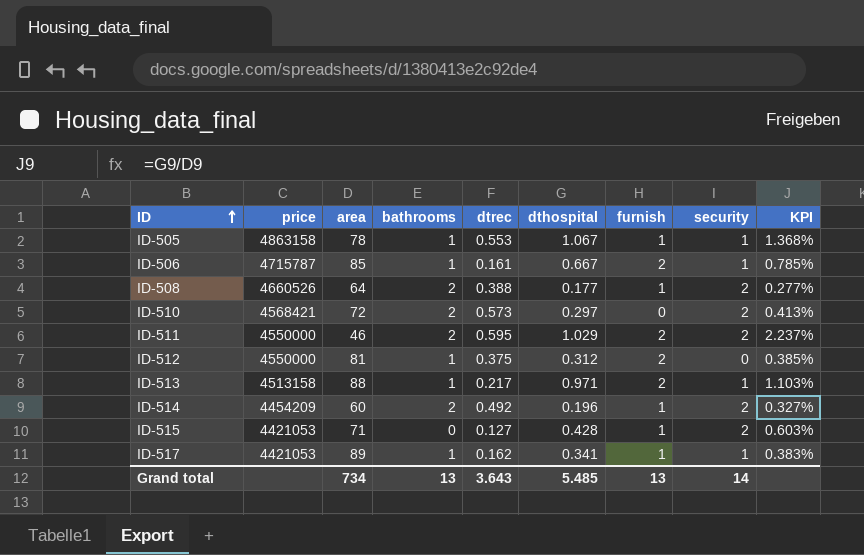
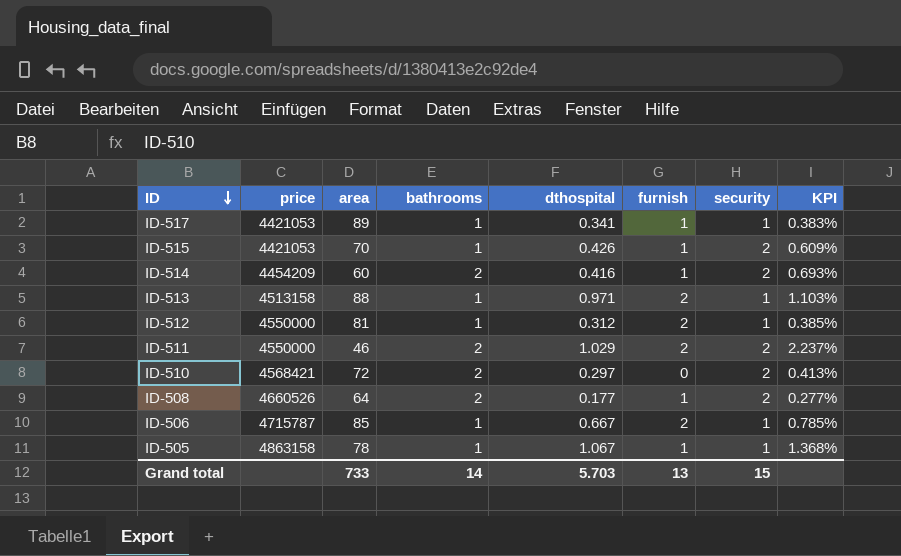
row order: ID ascending -> ID descending
column dtrec | position: 5 -> none
ID-515 | area: 71 -> 70
ID-515 | bathrooms: 0 -> 1
ID-515 | dthospital: 0.428 -> 0.426
ID-515 | KPI: 0.603% -> 0.609%
ID-514 | dthospital: 0.196 -> 0.416
ID-514 | KPI: 0.327% -> 0.693%
ID-512 | security: 0 -> 1
Grand total | area: 734 -> 733
Grand total | bathrooms: 13 -> 14
Grand total | dthospital: 5.485 -> 5.703
Grand total | security: 14 -> 15

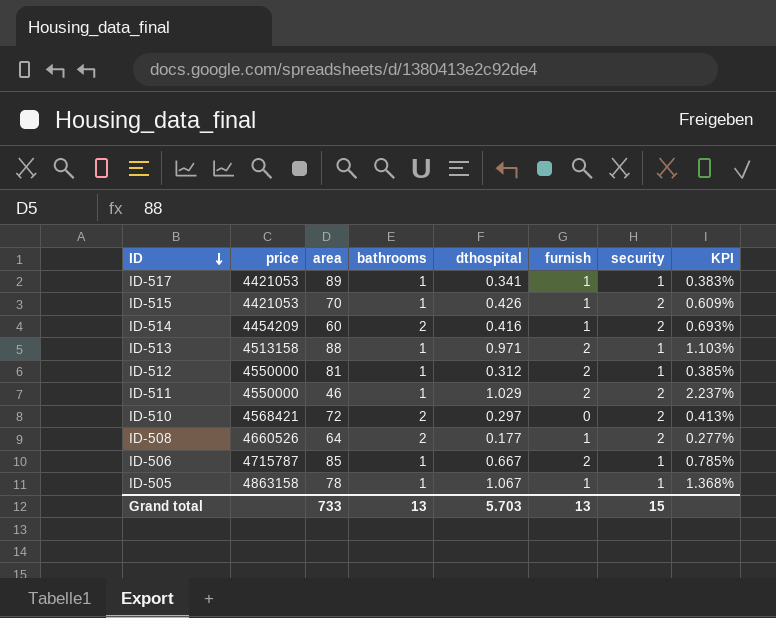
ID-511 | bathrooms: 2 -> 1
Grand total | bathrooms: 14 -> 13

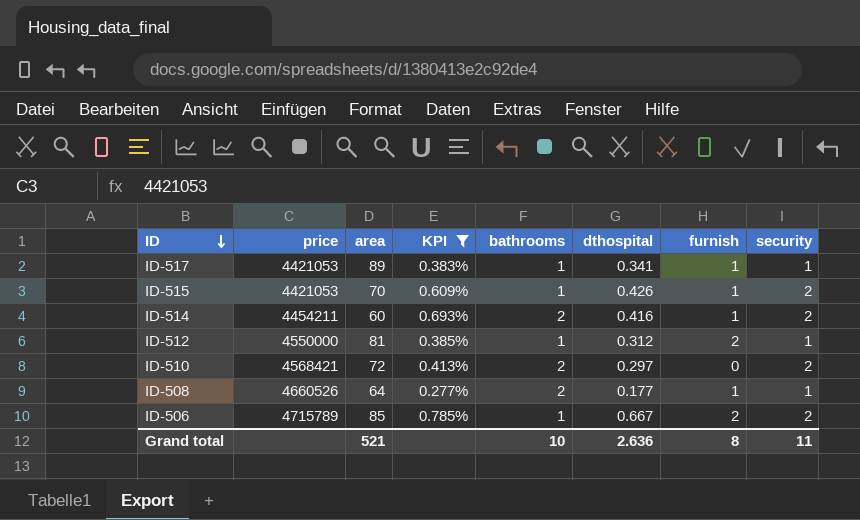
filter: none -> KPI <= 0.785%
column KPI | position: 8 -> 4
ID-514 | price: 4454209 -> 4454211
ID-508 | security: 2 -> 1
ID-506 | price: 4715787 -> 4715789
ID-506 | security: 1 -> 2
Grand total | area: 733 -> 521
Grand total | bathrooms: 13 -> 10
Grand total | dthospital: 5.703 -> 2.636
Grand total | furnish: 13 -> 8
Grand total | security: 15 -> 11

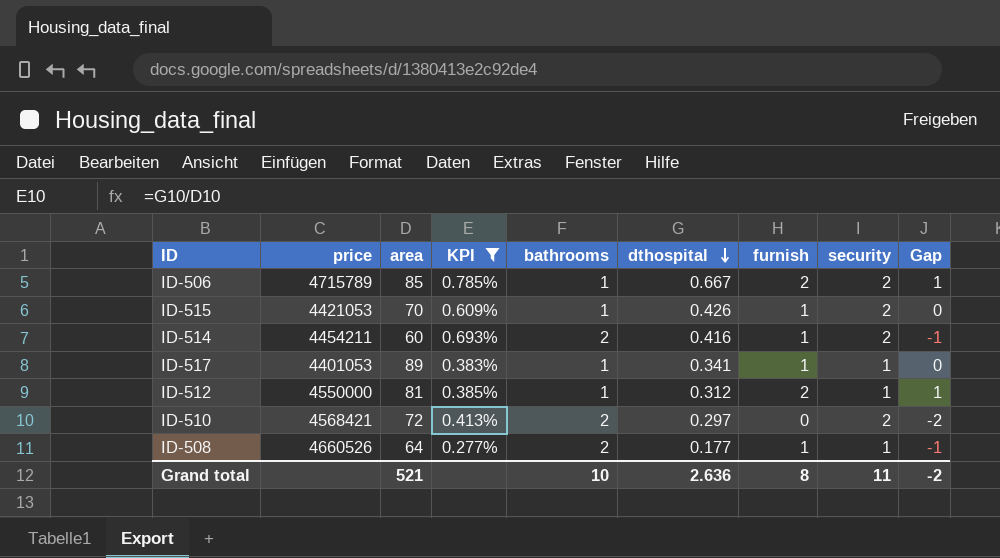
row order: ID descending -> dthospital descending
column Gap | formula: none -> [furnish] - [bathrooms]
ID-517 | price: 4421053 -> 4401053

